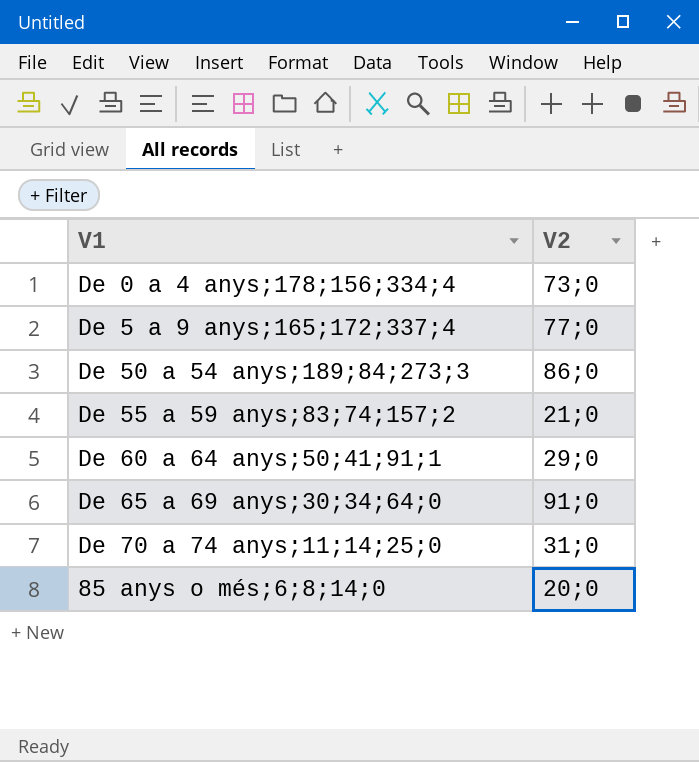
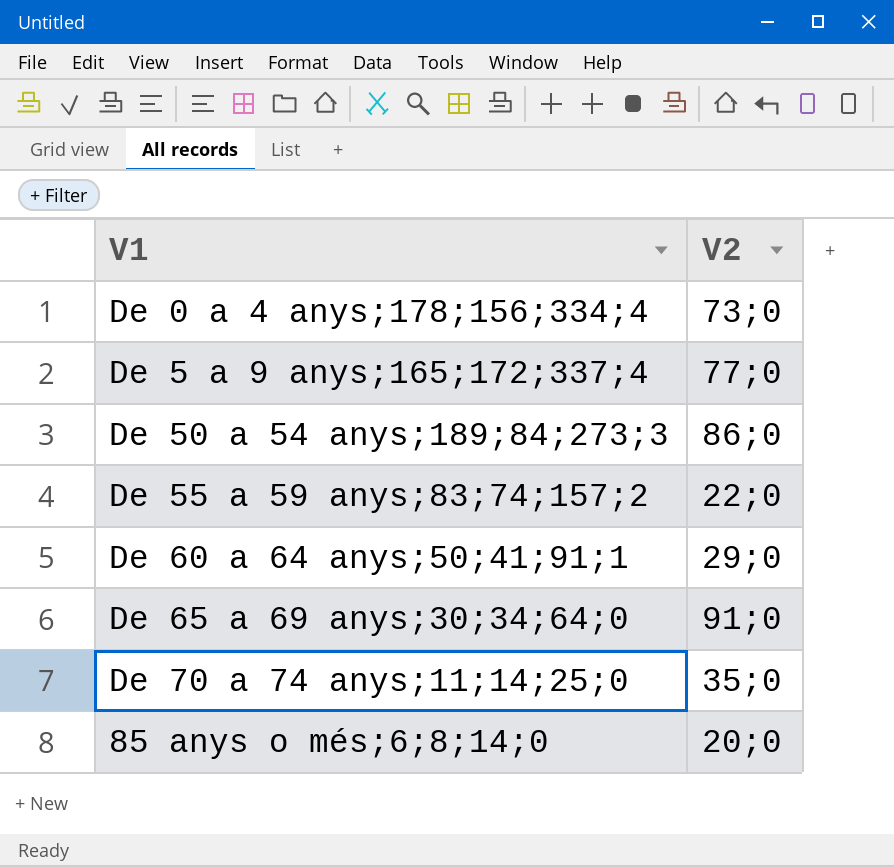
De 55 a 59 anys;83;74;157;2 | V2: 21;0 -> 22;0
De 70 a 74 anys;11;14;25;0 | V2: 31;0 -> 35;0

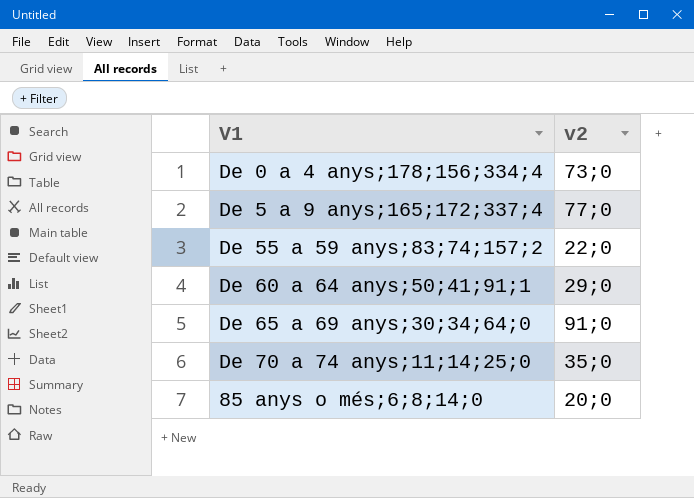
column name: V2 -> v2
row De 50 a 54 anys;189;84;273;3: 86;0 -> none

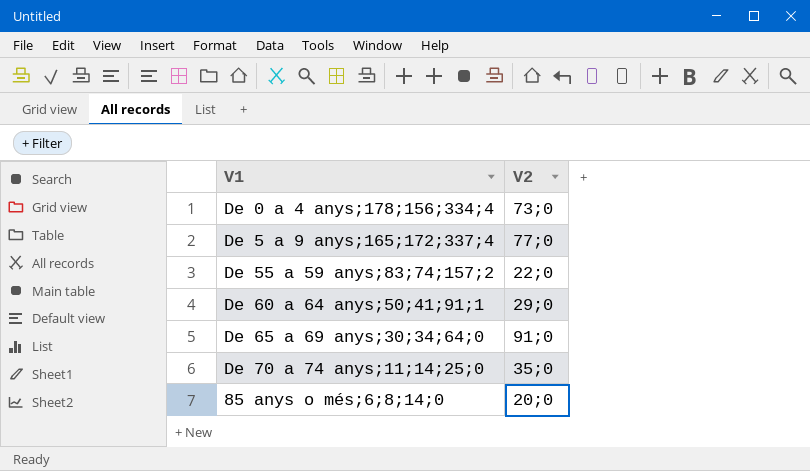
column name: v2 -> V2

